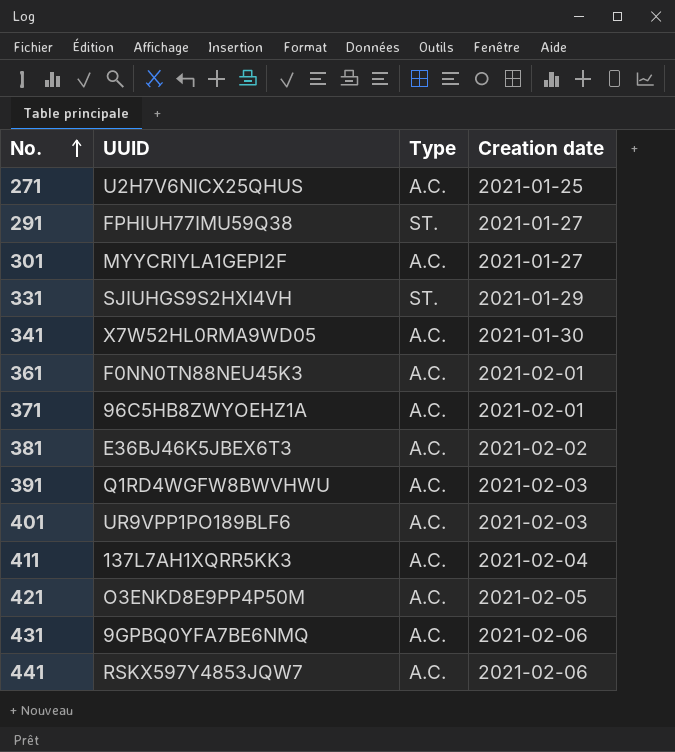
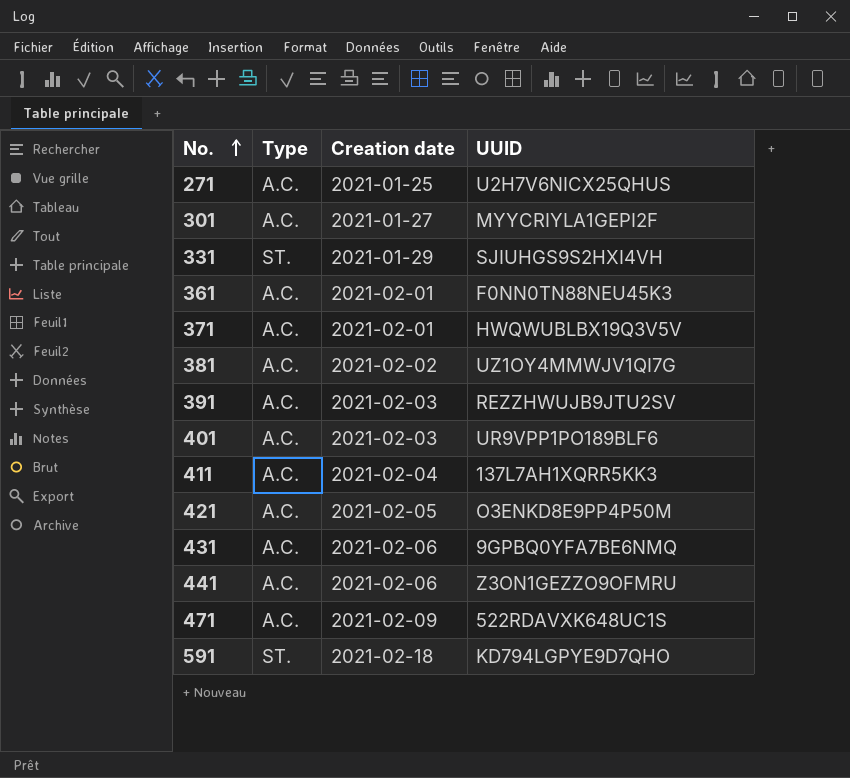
column UUID | position: 2 -> 4
row 291: FPHIUH77IMU59Q38 | ST. | 2021-01-27 -> none
row 341: X7W52HL0RMA9WD05 | A.C. | 2021-01-30 -> none
371 | UUID: 96C5HB8ZWYOEHZ1A -> HWQWUBLBX19Q3V5V
381 | UUID: E36BJ46K5JBEX6T3 -> UZ1OY4MMWJV1QI7G
391 | UUID: Q1RD4WGFW8BWVHWU -> REZZHWUJB9JTU2SV
441 | UUID: RSKX597Y4853JQW7 -> Z3ON1GEZZO9OFMRU
row 471: none -> A.C. | 2021-02-09 | 522RDAVXK648UC1S
row 591: none -> ST. | 2021-02-18 | KD794LGPYE9D7QHO

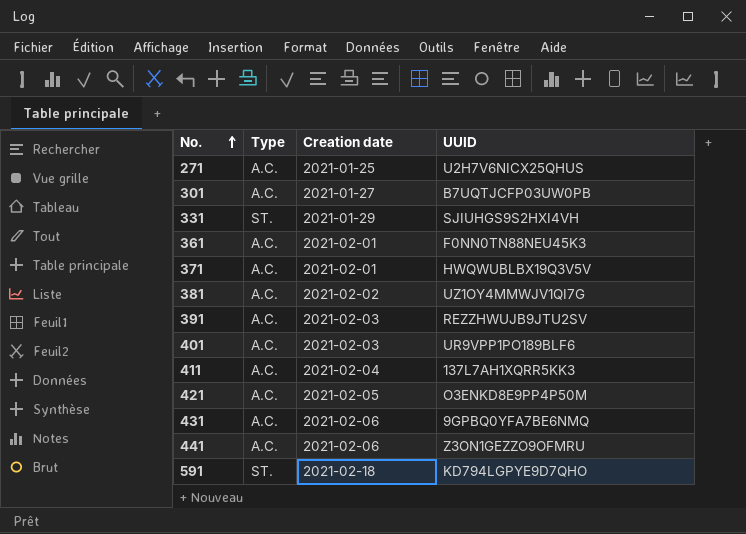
row 471: A.C. | 2021-02-09 | 522RDAVXK648UC1S -> none
301 | UUID: MYYCRIYLA1GEPI2F -> B7UQTJCFP03UW0PB

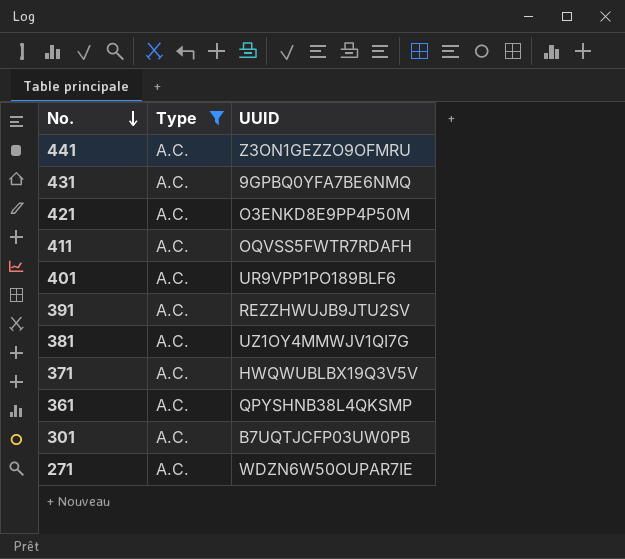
filter: none -> Type = A.C.
row order: No. ascending -> No. descending
column Creation date | position: 3 -> none
411 | UUID: 137L7AH1XQRR5KK3 -> OQVSS5FWTR7RDAFH
361 | UUID: F0NN0TN88NEU45K3 -> QPYSHNB38L4QKSMP
271 | UUID: U2H7V6NICX25QHUS -> WDZN6W50OUPAR7IE

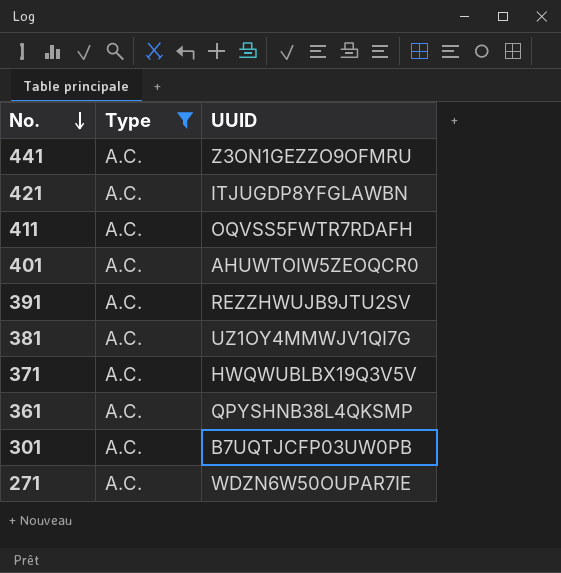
row 431: A.C. | 9GPBQ0YFA7BE6NMQ -> none
421 | UUID: O3ENKD8E9PP4P50M -> ITJUGDP8YFGLAWBN
401 | UUID: UR9VPP1PO189BLF6 -> AHUWTOIW5ZEOQCR0

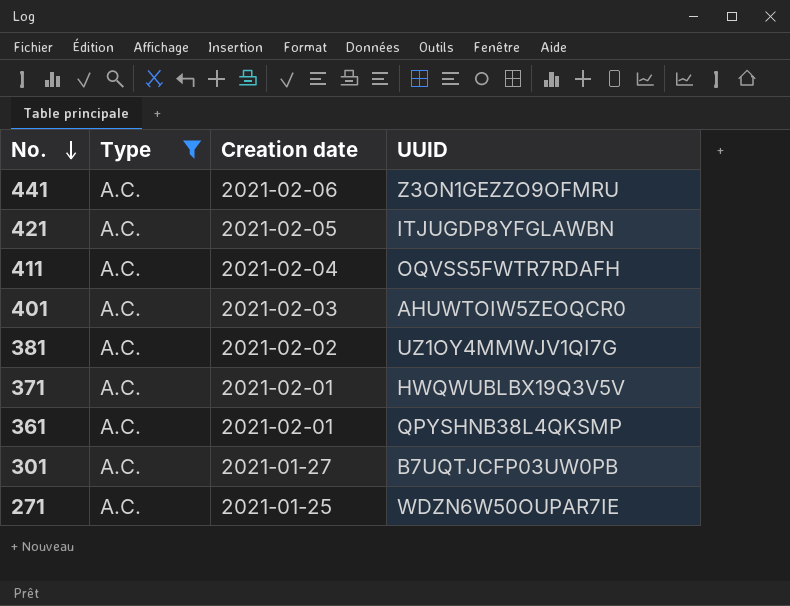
column Creation date | position: none -> 3
row 391: A.C. | REZZHWUJB9JTU2SV -> none

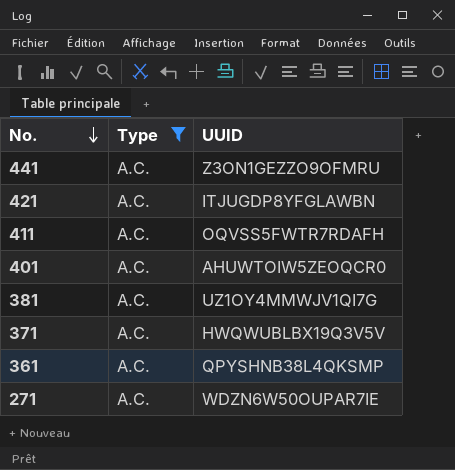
column Creation date | position: 3 -> none
row 301: A.C. | 2021-01-27 | B7UQTJCFP03UW0PB -> none

